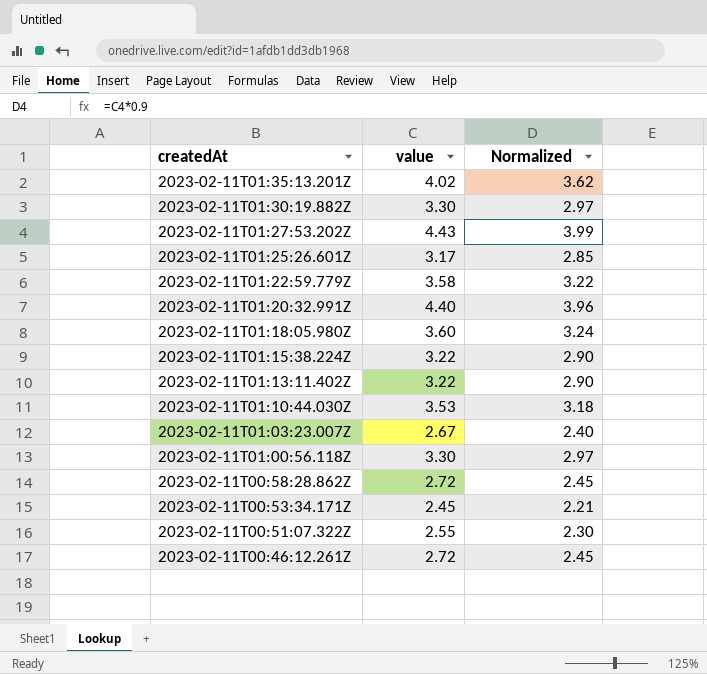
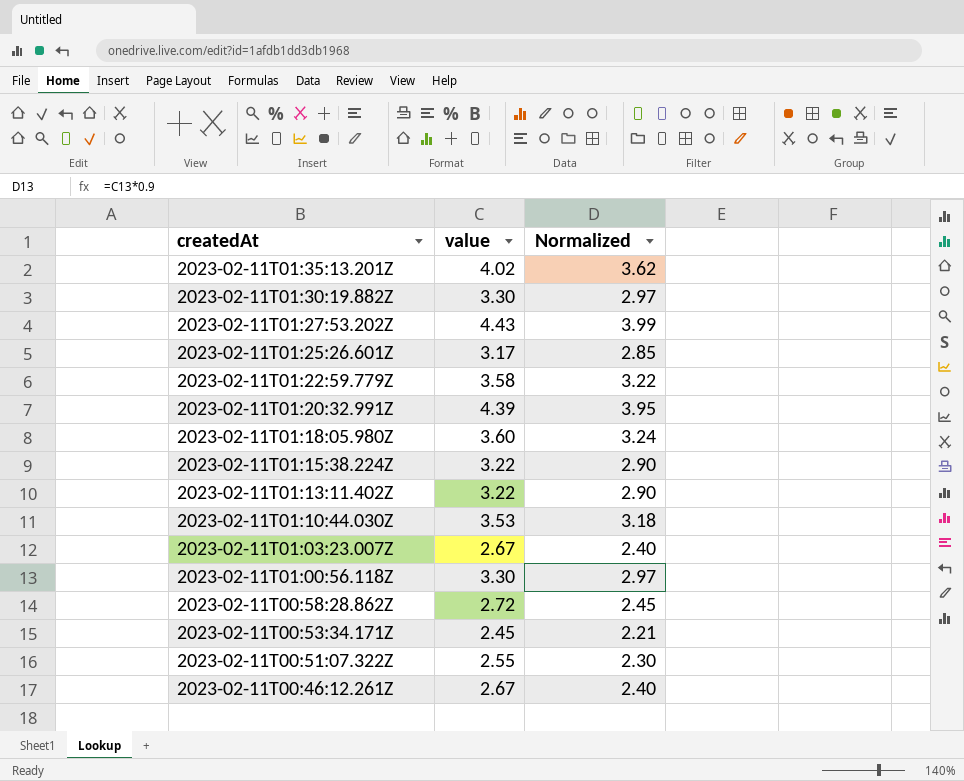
2023-02-11T01:20:32.991Z | value: 4.40 -> 4.39
2023-02-11T01:20:32.991Z | Normalized: 3.96 -> 3.95
2023-02-11T00:46:12.261Z | value: 2.72 -> 2.67
2023-02-11T00:46:12.261Z | Normalized: 2.45 -> 2.40

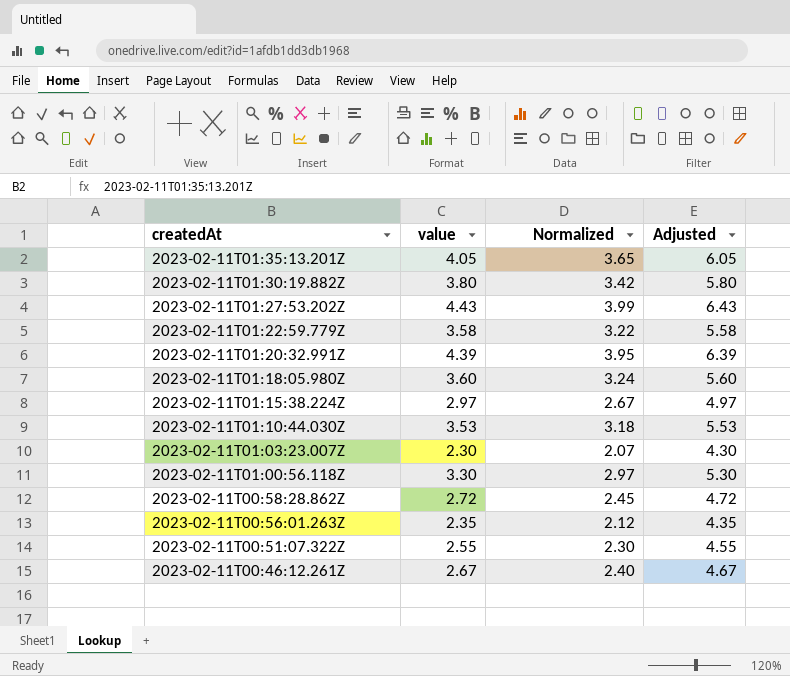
column Adjusted | formula: none -> [value] + 2
row 2023-02-11T01:25:26.601Z: 3.17 | 2.85 -> none
row 2023-02-11T01:13:11.402Z: 3.22 | 2.90 -> none
row 2023-02-11T00:53:34.171Z: 2.45 | 2.21 -> none
2023-02-11T01:35:13.201Z | value: 4.02 -> 4.05
2023-02-11T01:35:13.201Z | Normalized: 3.62 -> 3.65
2023-02-11T01:30:19.882Z | value: 3.30 -> 3.80
2023-02-11T01:30:19.882Z | Normalized: 2.97 -> 3.42
2023-02-11T01:15:38.224Z | value: 3.22 -> 2.97
2023-02-11T01:15:38.224Z | Normalized: 2.90 -> 2.67
2023-02-11T01:03:23.007Z | value: 2.67 -> 2.30
2023-02-11T01:03:23.007Z | Normalized: 2.40 -> 2.07
row 2023-02-11T00:56:01.263Z: none -> 2.35 | 2.12 | 4.35

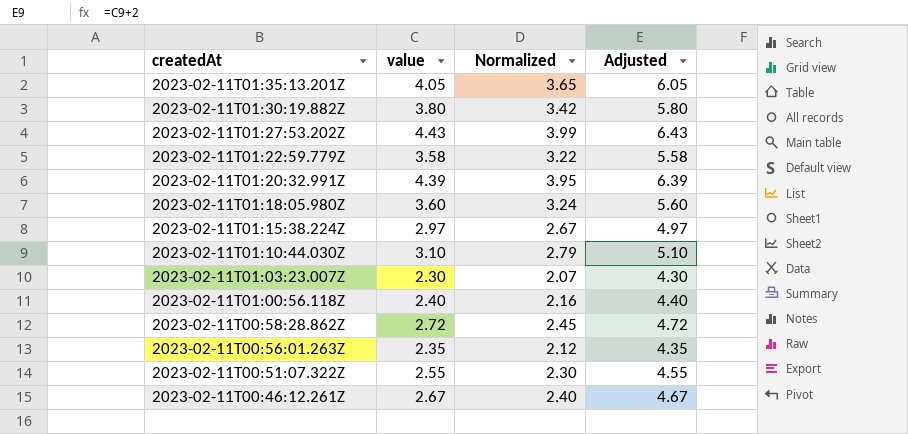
2023-02-11T01:10:44.030Z | value: 3.53 -> 3.10
2023-02-11T01:10:44.030Z | Normalized: 3.18 -> 2.79
2023-02-11T01:10:44.030Z | Adjusted: 5.53 -> 5.10
2023-02-11T01:00:56.118Z | value: 3.30 -> 2.40
2023-02-11T01:00:56.118Z | Normalized: 2.97 -> 2.16
2023-02-11T01:00:56.118Z | Adjusted: 5.30 -> 4.40

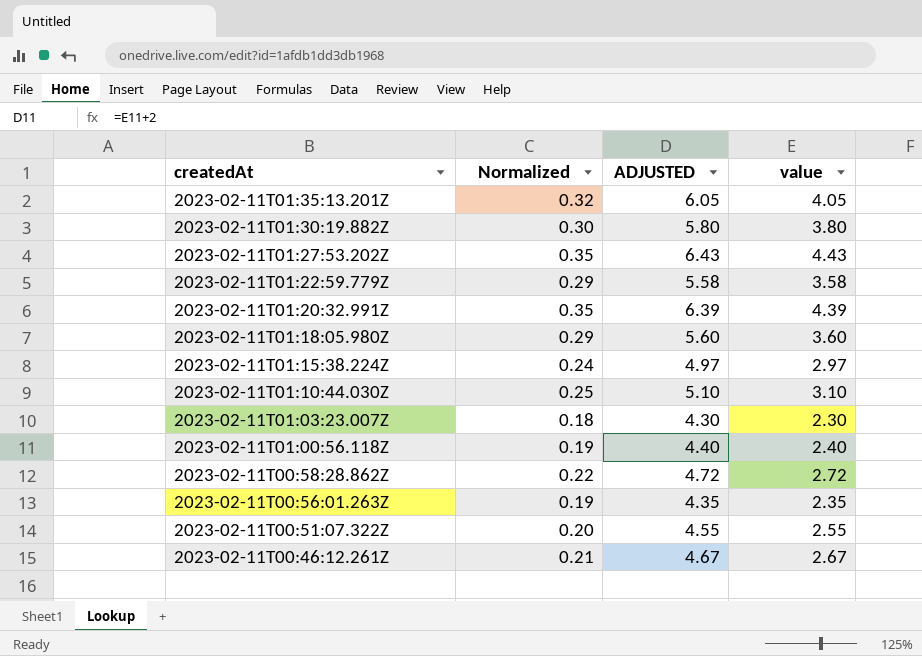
column Normalized | formula: [value] * 0.9 -> [value] * 0.08
column name: Adjusted -> ADJUSTED
column value | position: 2 -> 4

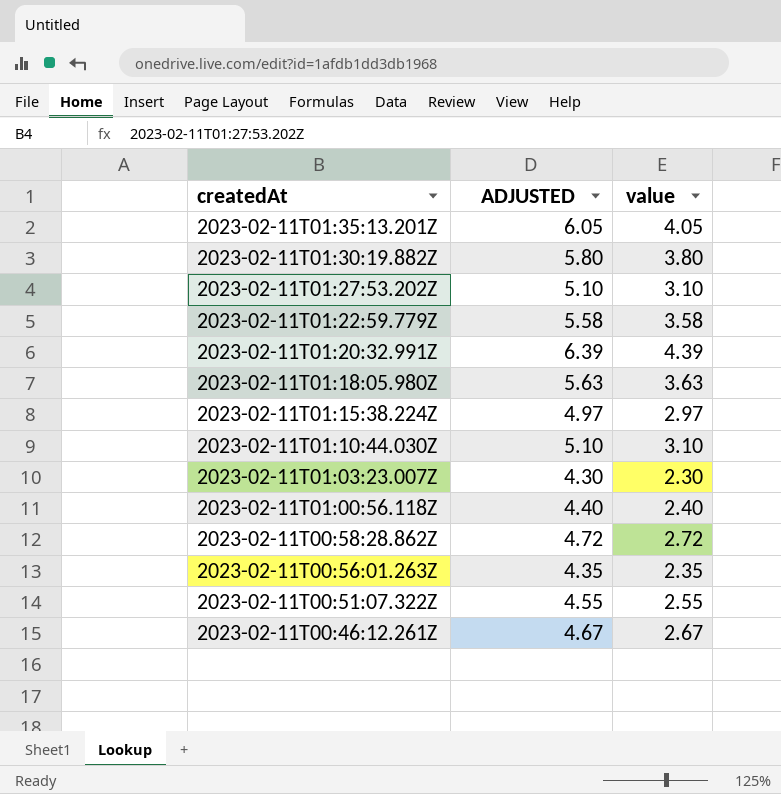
column Normalized | formula: [value] * 0.08 -> none
2023-02-11T01:27:53.202Z | ADJUSTED: 6.43 -> 5.10
2023-02-11T01:27:53.202Z | value: 4.43 -> 3.10
2023-02-11T01:18:05.980Z | ADJUSTED: 5.60 -> 5.63
2023-02-11T01:18:05.980Z | value: 3.60 -> 3.63

